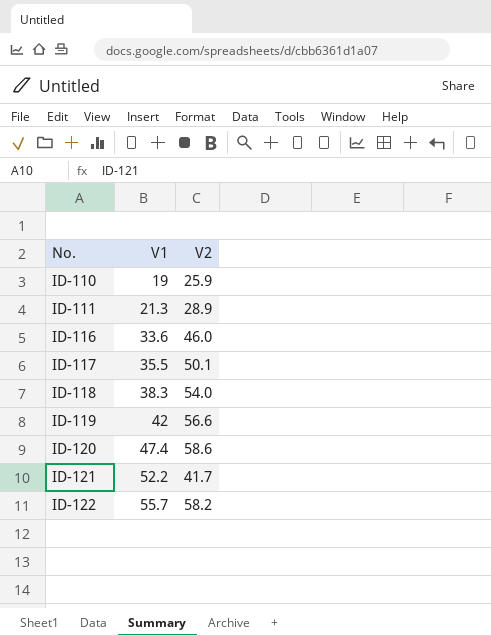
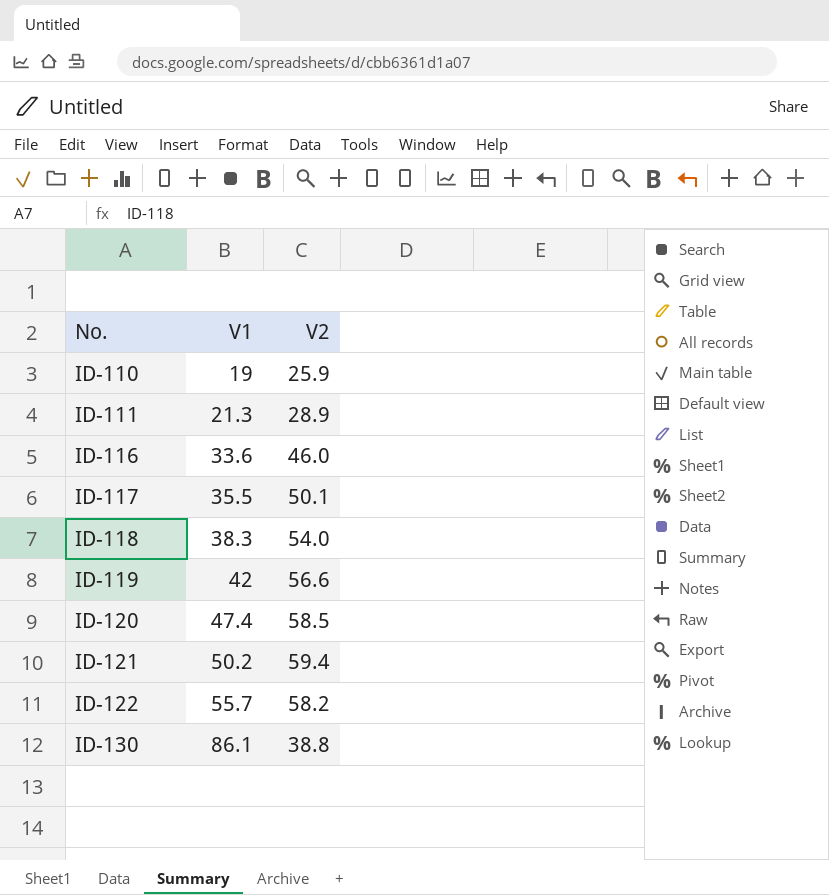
ID-120 | V2: 58.6 -> 58.5
ID-121 | V1: 52.2 -> 50.2
ID-121 | V2: 41.7 -> 59.4
row ID-130: none -> 86.1 | 38.8

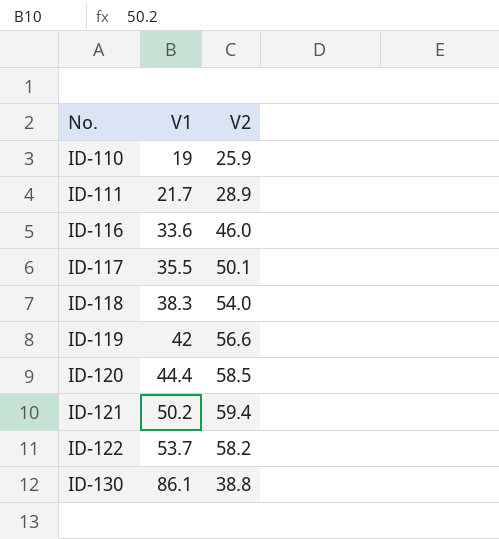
ID-111 | V1: 21.3 -> 21.7
ID-120 | V1: 47.4 -> 44.4
ID-122 | V1: 55.7 -> 53.7

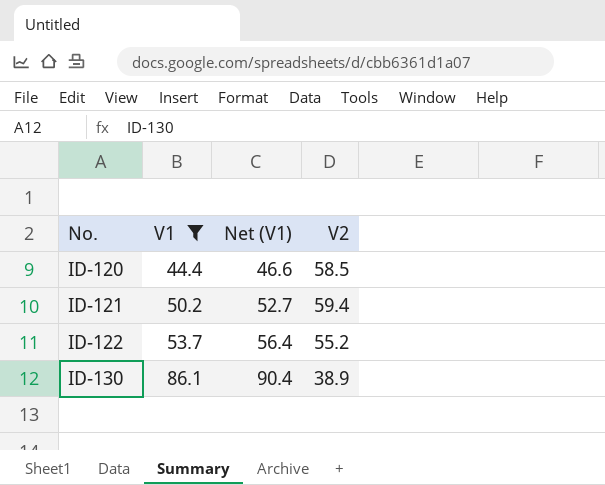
filter: none -> V1 >= 44.4
column Net (V1) | formula: none -> [V1] * 1.05
ID-122 | V2: 58.2 -> 55.2
ID-130 | V2: 38.8 -> 38.9

